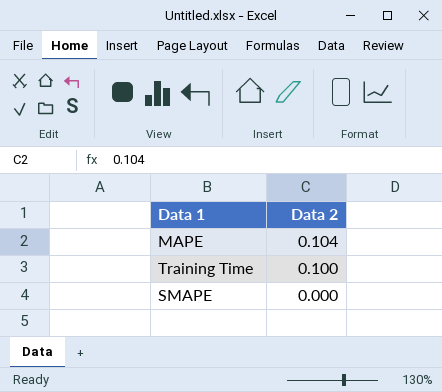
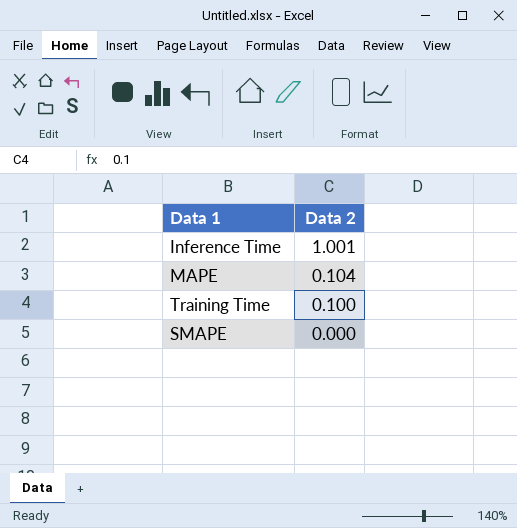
row Inference Time: none -> 1.001

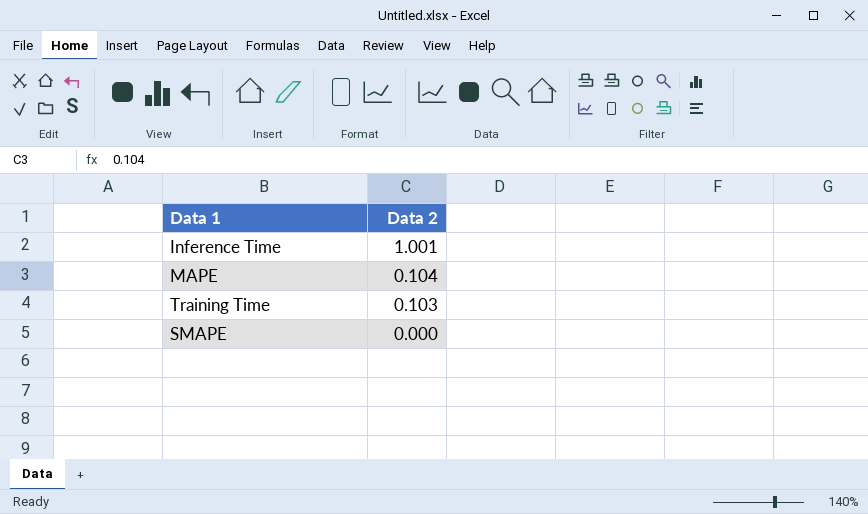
Training Time | Data 2: 0.100 -> 0.103

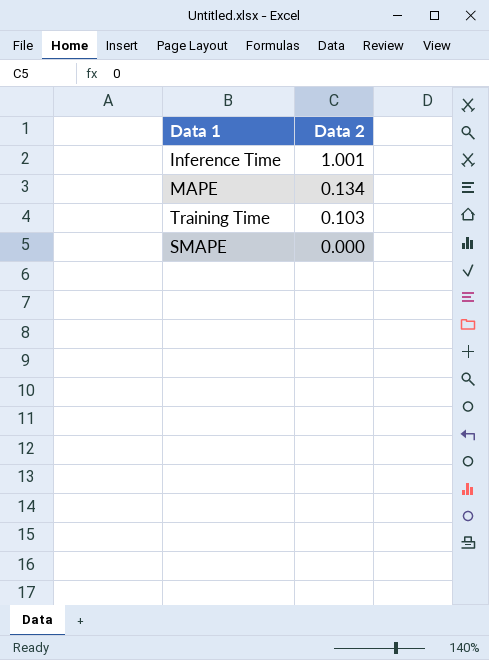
MAPE | Data 2: 0.104 -> 0.134

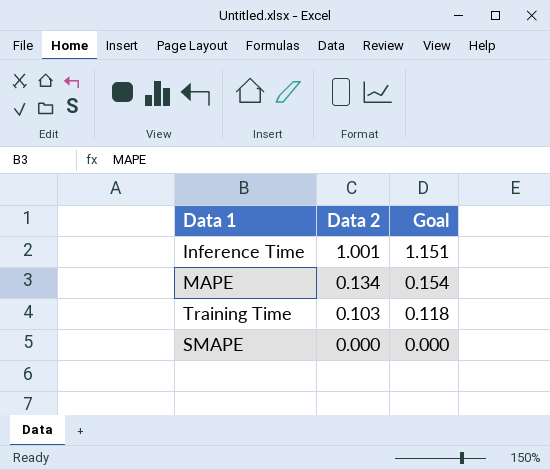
column Goal | formula: none -> [Data 2] * 1.15

